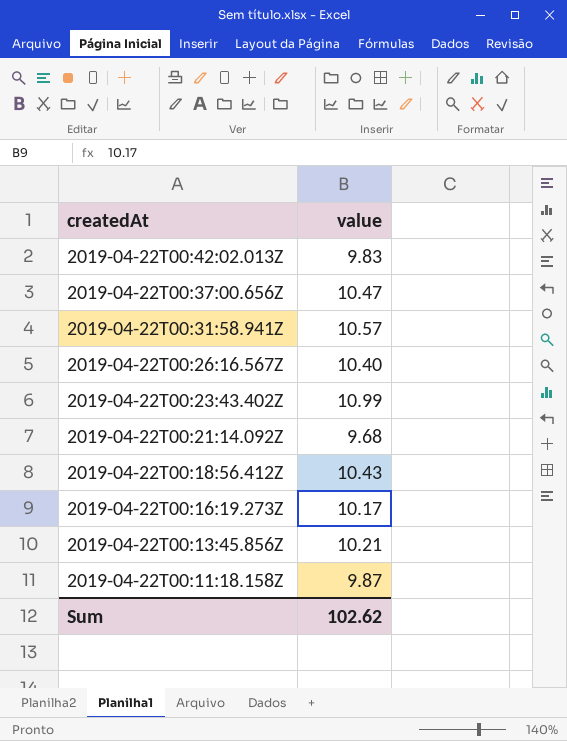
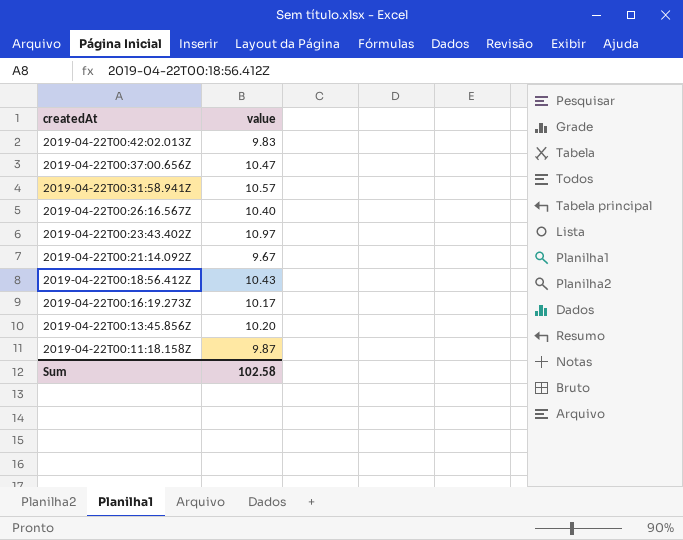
2019-04-22T00:23:43.402Z | value: 10.99 -> 10.97
2019-04-22T00:21:14.092Z | value: 9.68 -> 9.67
2019-04-22T00:13:45.856Z | value: 10.21 -> 10.20
Sum | value: 102.62 -> 102.58

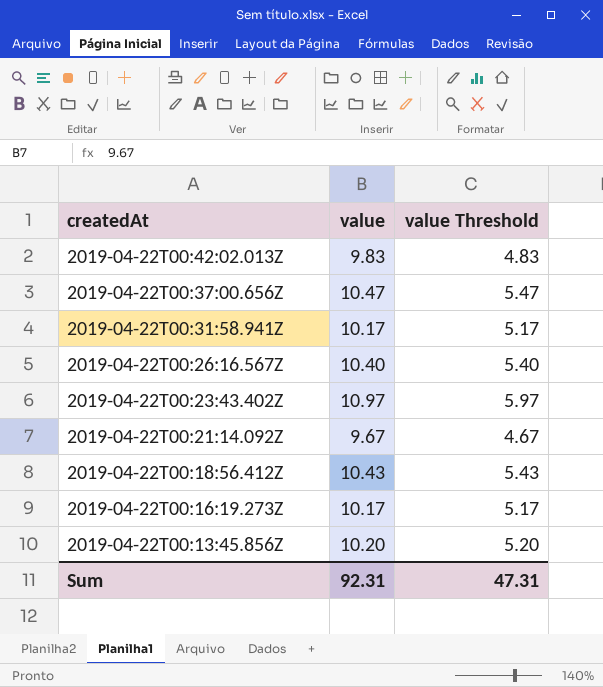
column value Threshold | formula: none -> [value] - 5
row 2019-04-22T00:11:18.158Z: 9.87 -> none
2019-04-22T00:31:58.941Z | value: 10.57 -> 10.17
Sum | value: 102.58 -> 92.31

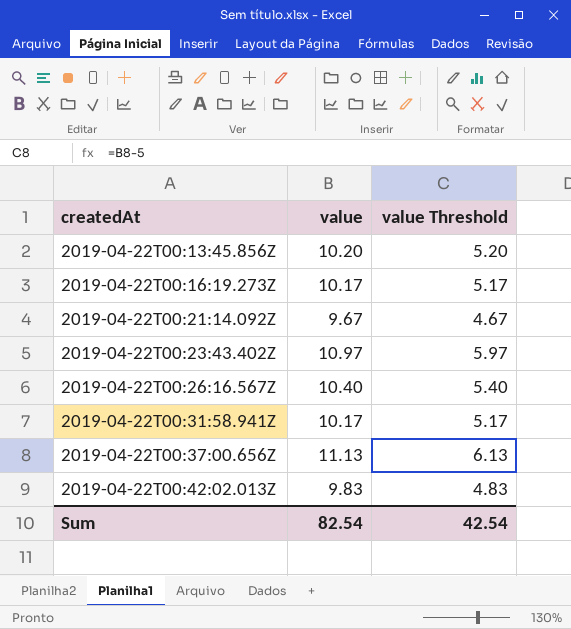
row order: createdAt descending -> createdAt ascending
row 2019-04-22T00:18:56.412Z: 10.43 | 5.43 -> none
2019-04-22T00:37:00.656Z | value: 10.47 -> 11.13
2019-04-22T00:37:00.656Z | value Threshold: 5.47 -> 6.13
Sum | value: 92.31 -> 82.54
Sum | value Threshold: 47.31 -> 42.54

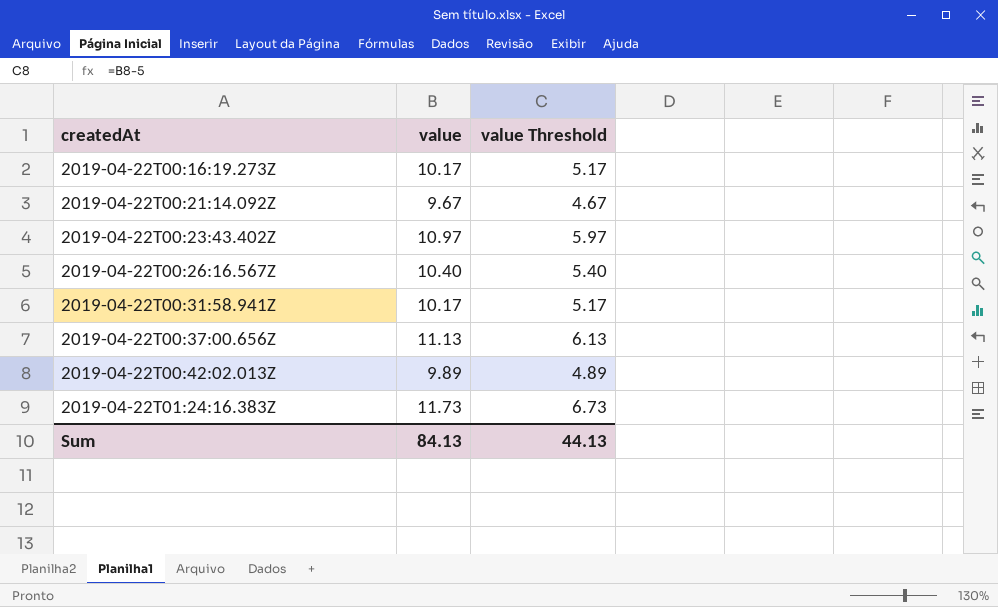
row 2019-04-22T00:13:45.856Z: 10.20 | 5.20 -> none
2019-04-22T00:42:02.013Z | value: 9.83 -> 9.89
2019-04-22T00:42:02.013Z | value Threshold: 4.83 -> 4.89
row 2019-04-22T01:24:16.383Z: none -> 11.73 | 6.73
Sum | value: 82.54 -> 84.13
Sum | value Threshold: 42.54 -> 44.13

